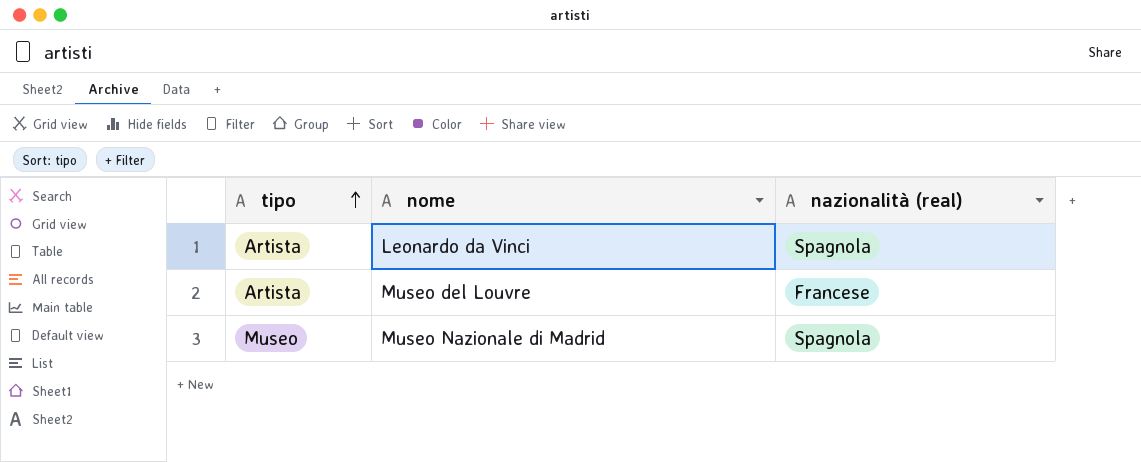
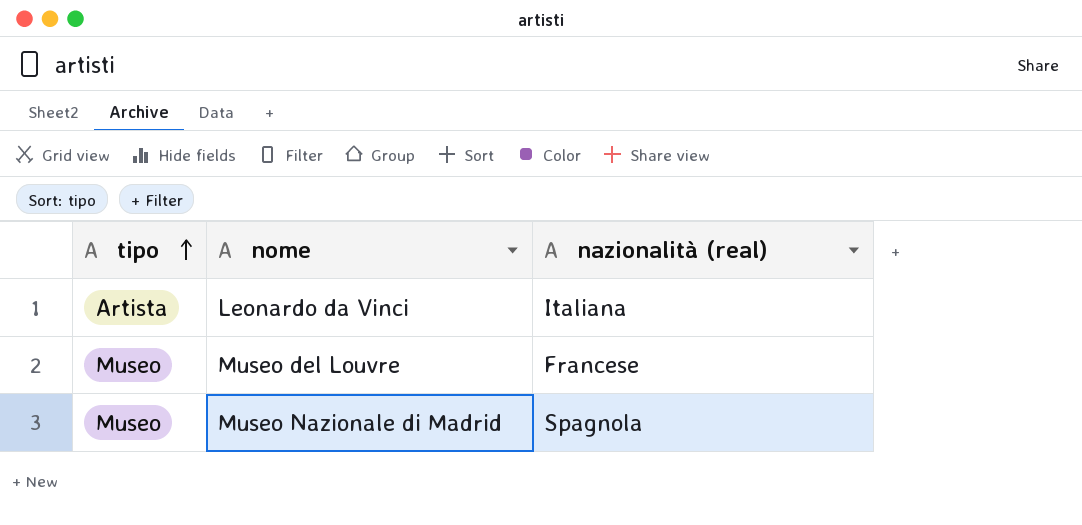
Leonardo da Vinci | nazionalità (real): Spagnola -> Italiana
Museo del Louvre | tipo: Artista -> Museo

